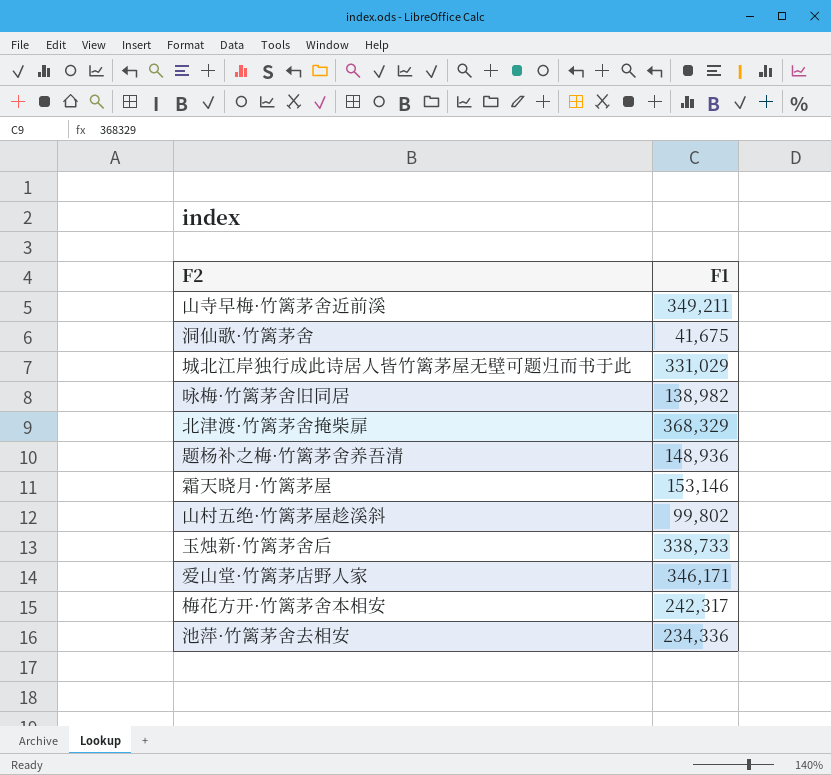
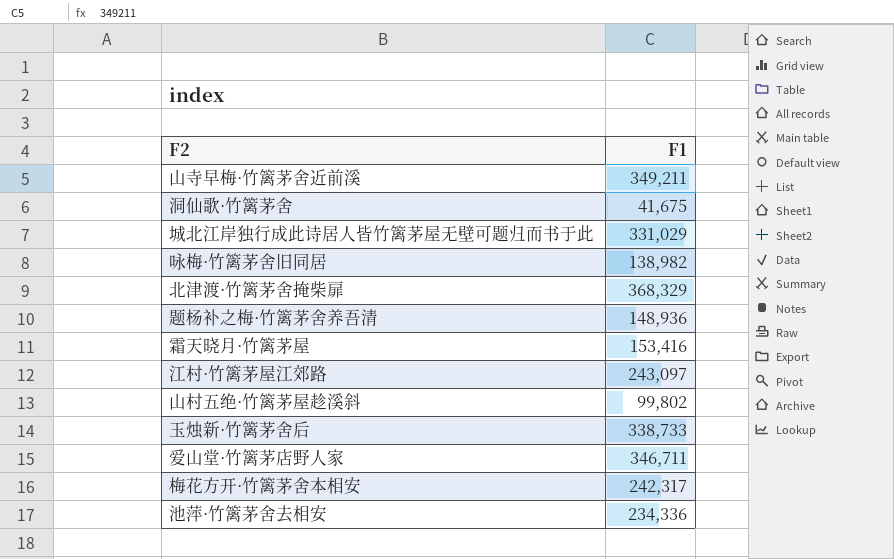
霜天晓月·竹篱茅屋 | F1: 153,146 -> 153,416
row 江村·竹篱茅屋江郊路: none -> 243,097
爱山堂·竹篱茅店野人家 | F1: 346,171 -> 346,711

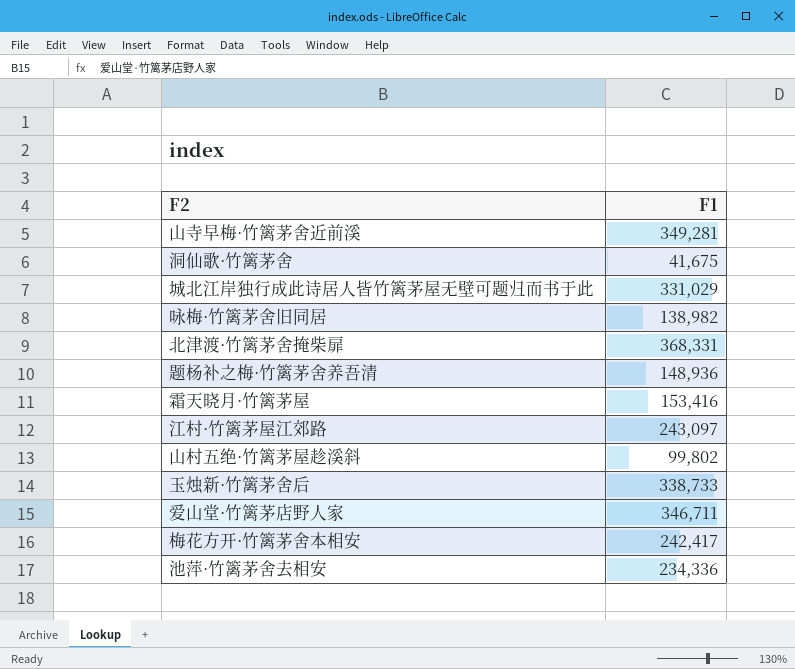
山寺早梅·竹篱茅舍近前溪 | F1: 349,211 -> 349,281
北津渡·竹篱茅舍掩柴扉 | F1: 368,329 -> 368,331
梅花方开·竹篱茅舍本相安 | F1: 242,317 -> 242,417

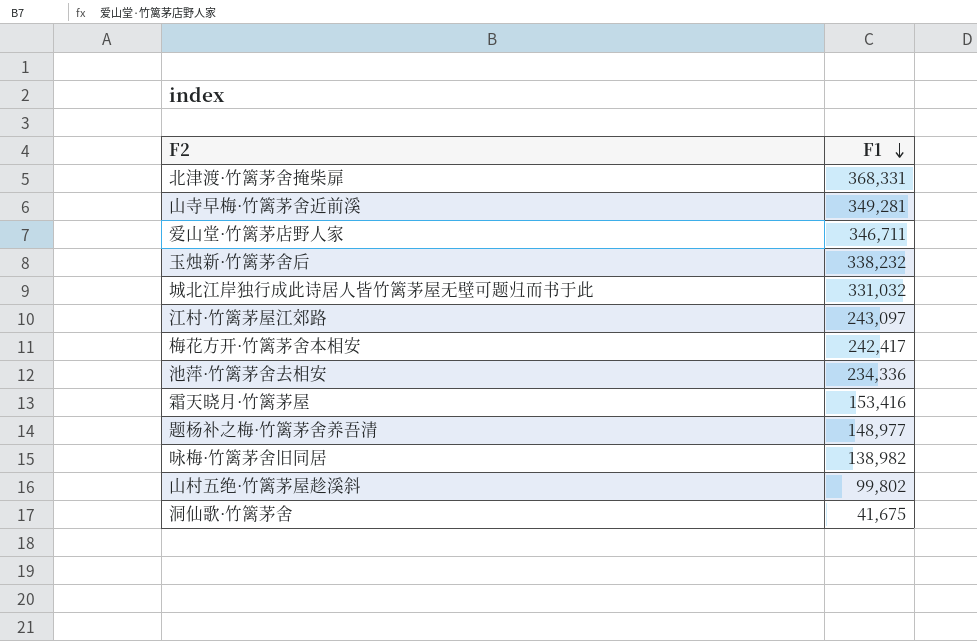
row order: none -> F1 descending
玉烛新·竹篱茅舍后 | F1: 338,733 -> 338,232
城北江岸独行成此诗居人皆竹篱茅屋无壁可题归而书于此 | F1: 331,029 -> 331,032
题杨补之梅·竹篱茅舍养吾清 | F1: 148,936 -> 148,977

